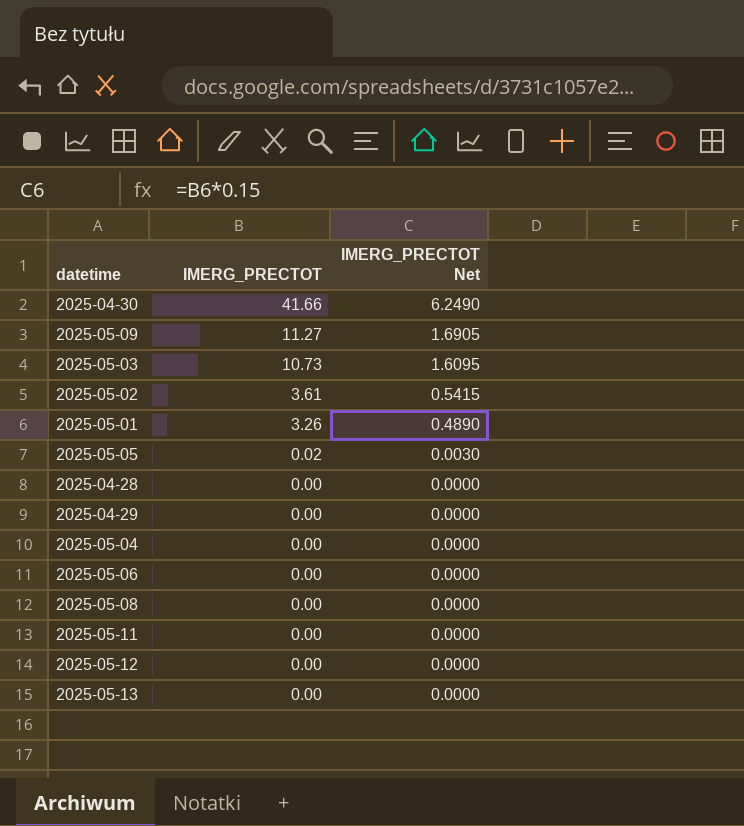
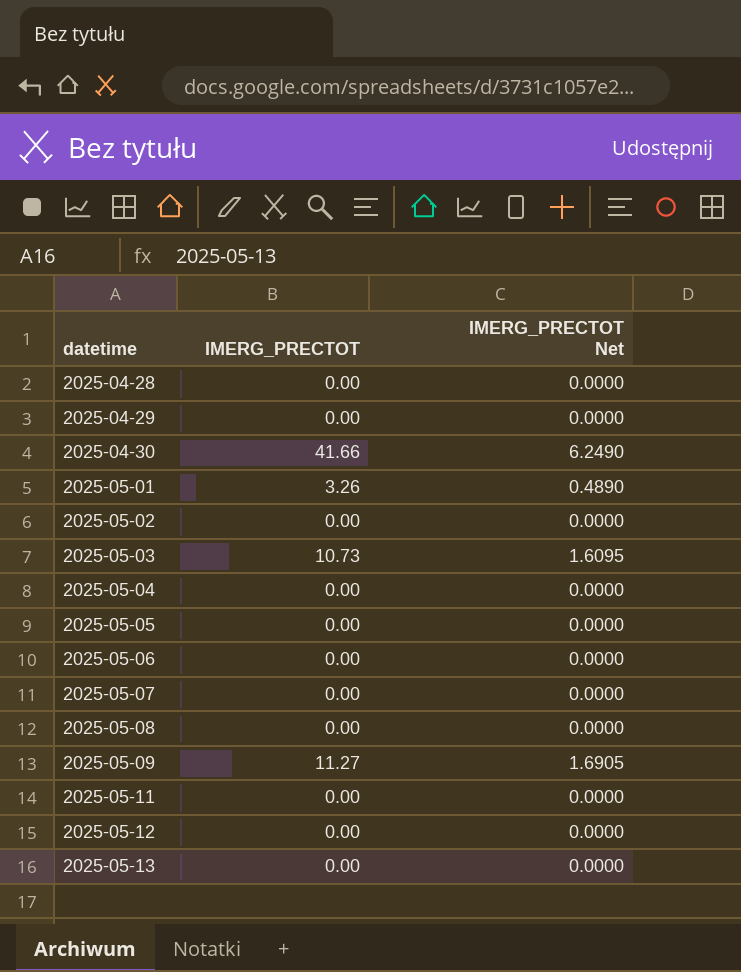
row order: IMERG_PRECTOT descending -> datetime ascending
2025-05-02 | IMERG_PRECTOT: 3.61 -> 0.00
2025-05-02 | IMERG_PRECTOT Net: 0.5415 -> 0.0000
2025-05-05 | IMERG_PRECTOT: 0.02 -> 0.00
2025-05-05 | IMERG_PRECTOT Net: 0.0030 -> 0.0000
row 2025-05-07: none -> 0.00 | 0.0000

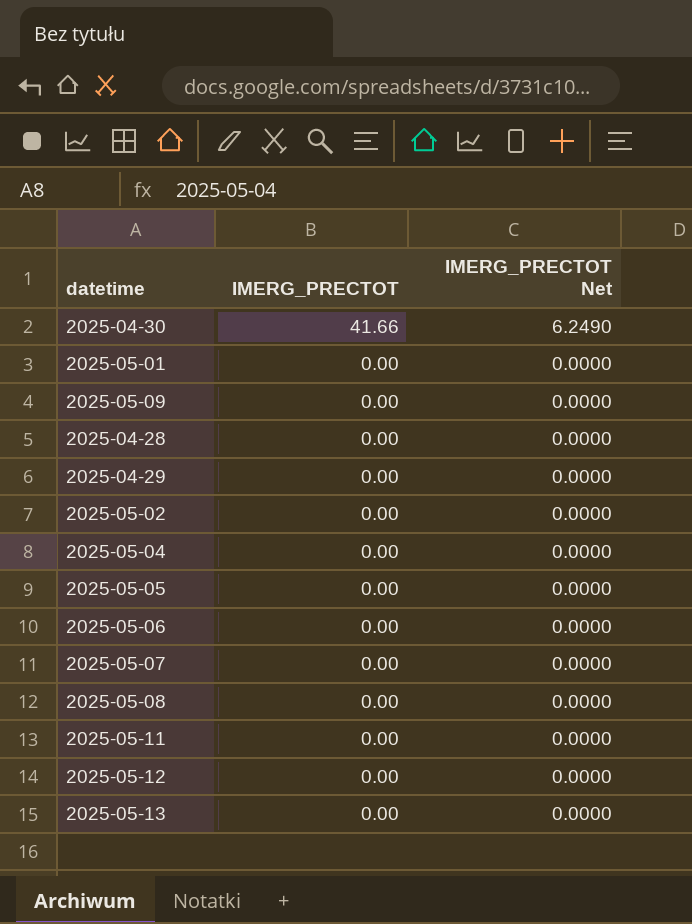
row order: datetime ascending -> IMERG_PRECTOT descending
row 2025-05-03: 10.73 | 1.6095 -> none
2025-05-01 | IMERG_PRECTOT: 3.26 -> 0.00
2025-05-01 | IMERG_PRECTOT Net: 0.4890 -> 0.0000
2025-05-09 | IMERG_PRECTOT: 11.27 -> 0.00
2025-05-09 | IMERG_PRECTOT Net: 1.6905 -> 0.0000

